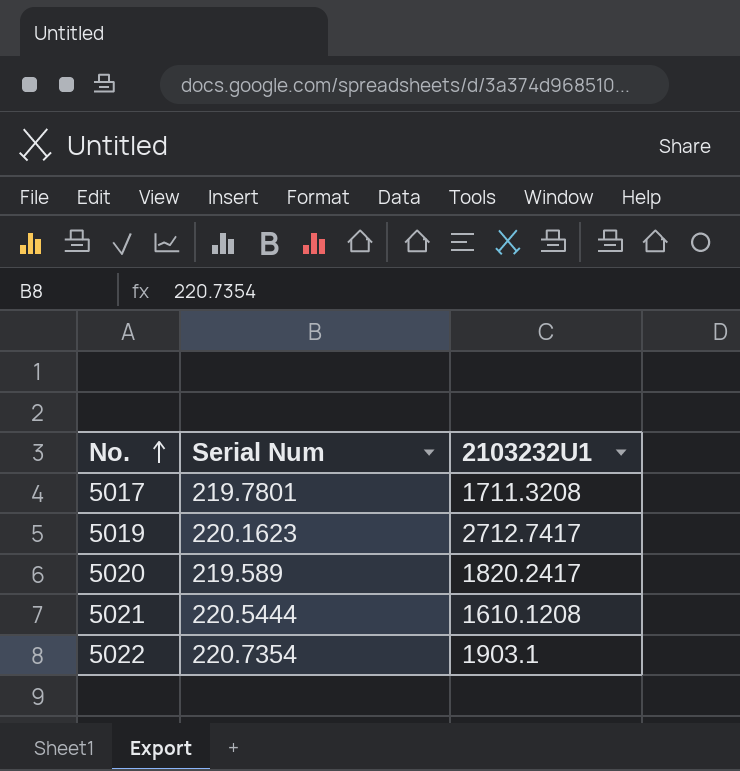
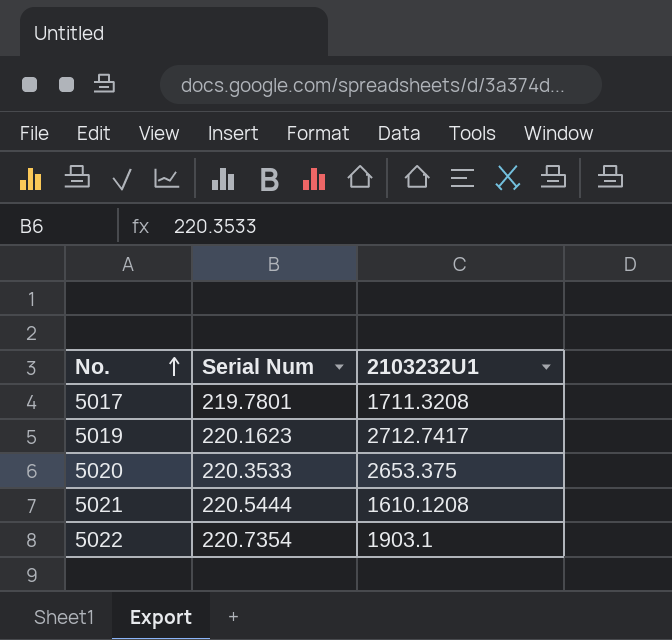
5020 | Serial Num: 219.589 -> 220.3533
5020 | 2103232U1: 1820.2417 -> 2653.375

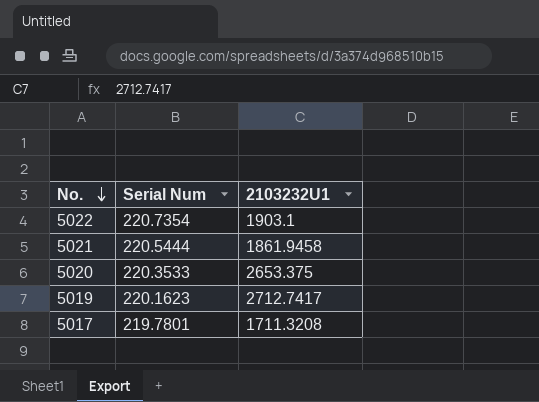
row order: No. ascending -> No. descending
5021 | 2103232U1: 1610.1208 -> 1861.9458

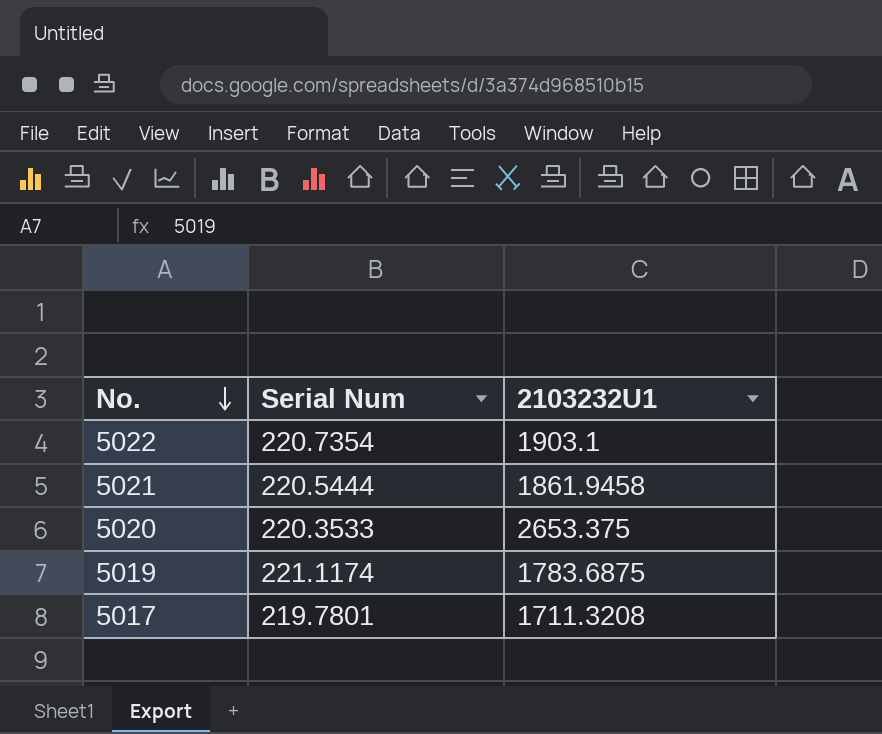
5019 | Serial Num: 220.1623 -> 221.1174
5019 | 2103232U1: 2712.7417 -> 1783.6875

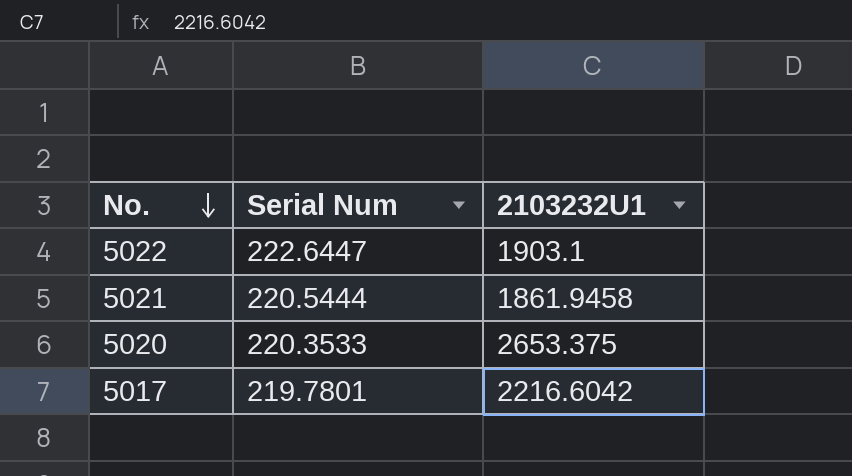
row 5019: 221.1174 | 1783.6875 -> none
5022 | Serial Num: 220.7354 -> 222.6447
5017 | 2103232U1: 1711.3208 -> 2216.6042

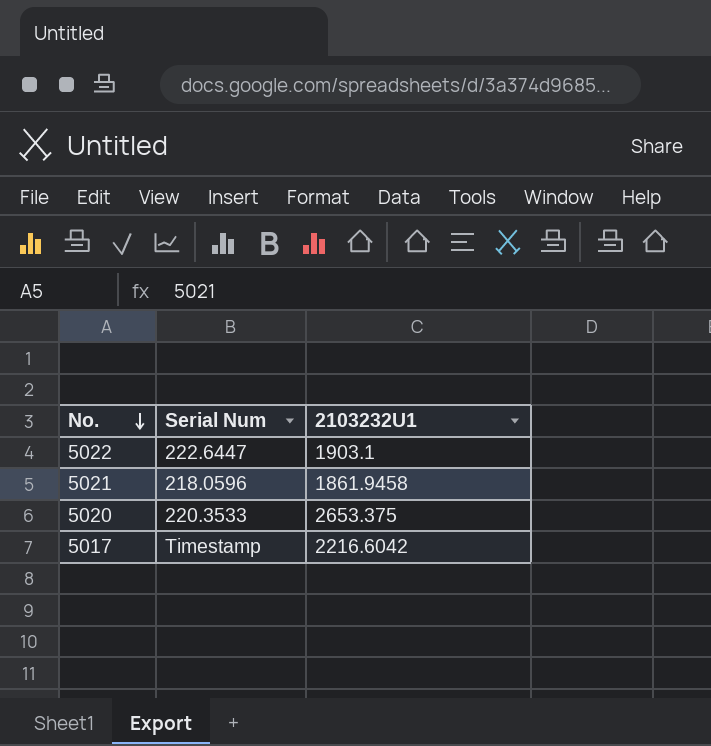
5021 | Serial Num: 220.5444 -> 218.0596
5017 | Serial Num: 219.7801 -> Timestamp

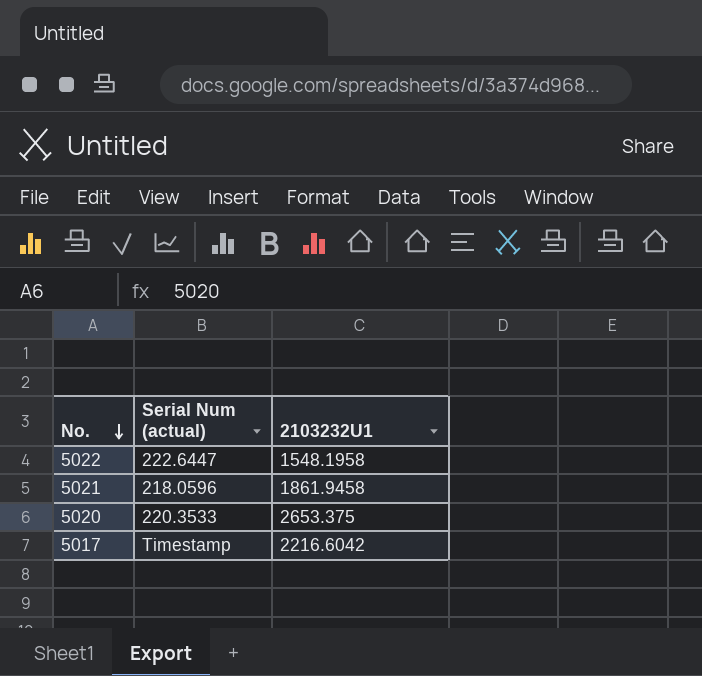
column name: Serial Num -> Serial Num (actual)
5022 | 2103232U1: 1903.1 -> 1548.1958

